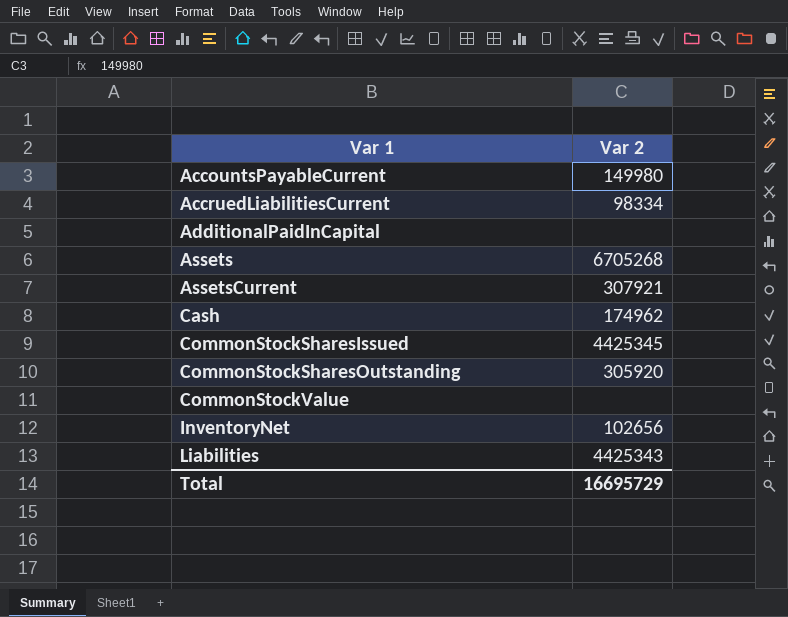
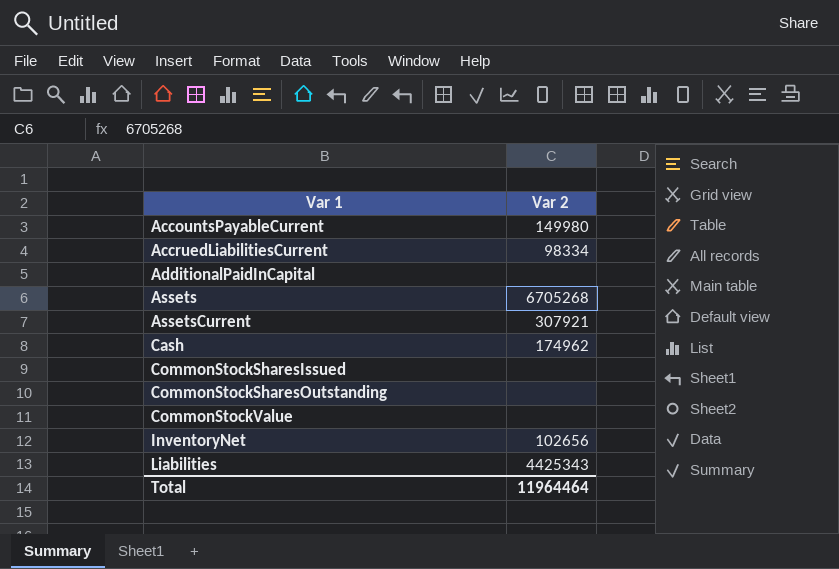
CommonStockSharesIssued | Var 2: 4425345 -> none
CommonStockSharesOutstanding | Var 2: 305920 -> none
Total | Var 2: 16695729 -> 11964464

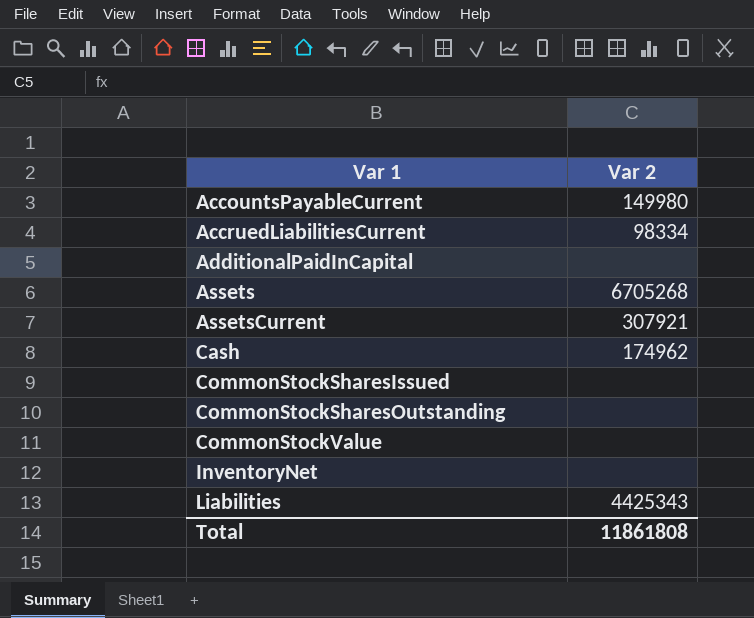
InventoryNet | Var 2: 102656 -> none
Total | Var 2: 11964464 -> 11861808

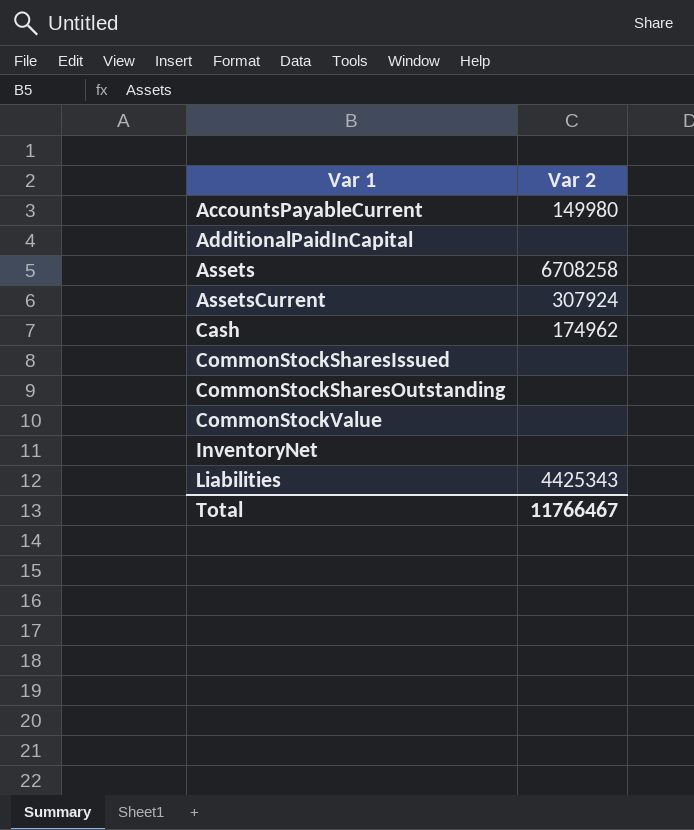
row AccruedLiabilitiesCurrent: 98334 -> none
Assets | Var 2: 6705268 -> 6708258
AssetsCurrent | Var 2: 307921 -> 307924
Total | Var 2: 11861808 -> 11766467

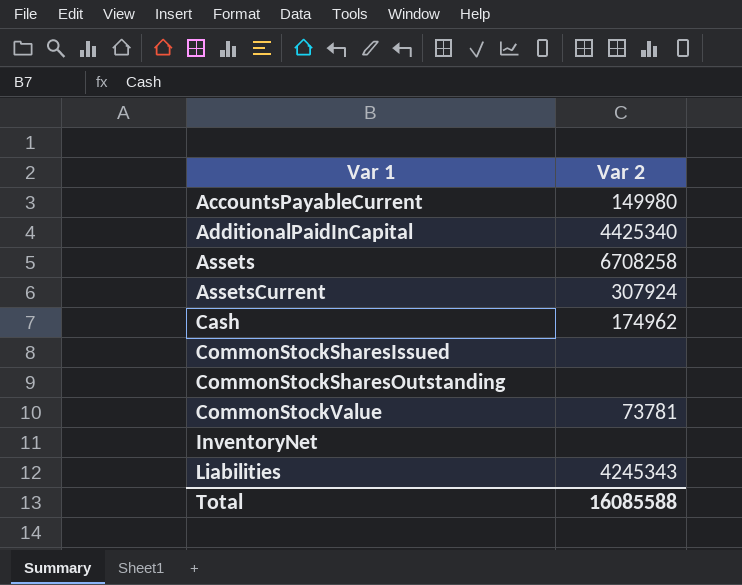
AdditionalPaidInCapital | Var 2: none -> 4425340
CommonStockValue | Var 2: none -> 73781
Liabilities | Var 2: 4425343 -> 4245343
Total | Var 2: 11766467 -> 16085588

